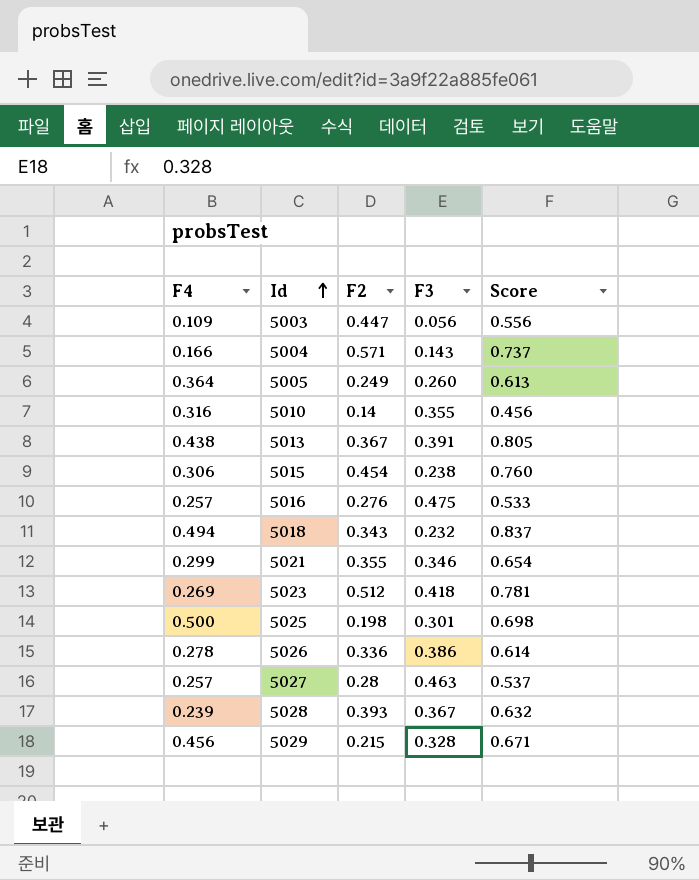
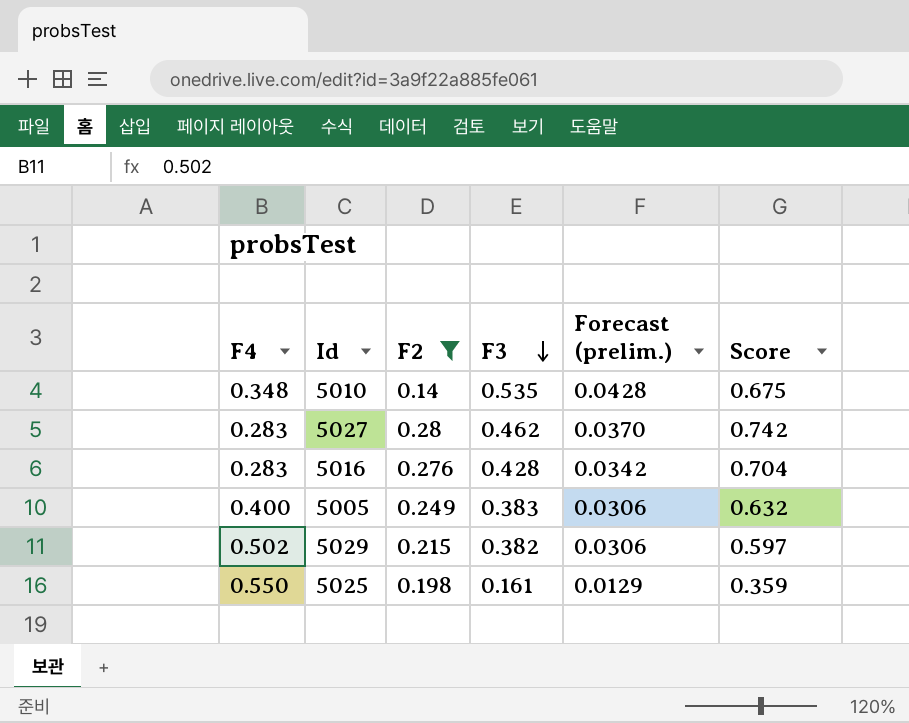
filter: none -> F2 <= 0.28
row order: Id ascending -> F3 descending
column Forecast (prelim.) | formula: none -> [F3] * 0.08
column Score | formula: [F4] + [F2] -> [F2] + [F3]
5010 | F4: 0.316 -> 0.348
5010 | F3: 0.355 -> 0.535
5027 | F4: 0.257 -> 0.283
5027 | F3: 0.463 -> 0.462
5016 | F4: 0.257 -> 0.283
5016 | F3: 0.475 -> 0.428
5005 | F4: 0.364 -> 0.400
5005 | F3: 0.260 -> 0.383
5029 | F4: 0.456 -> 0.502
5029 | F3: 0.328 -> 0.382
5025 | F4: 0.500 -> 0.550
5025 | F3: 0.301 -> 0.161

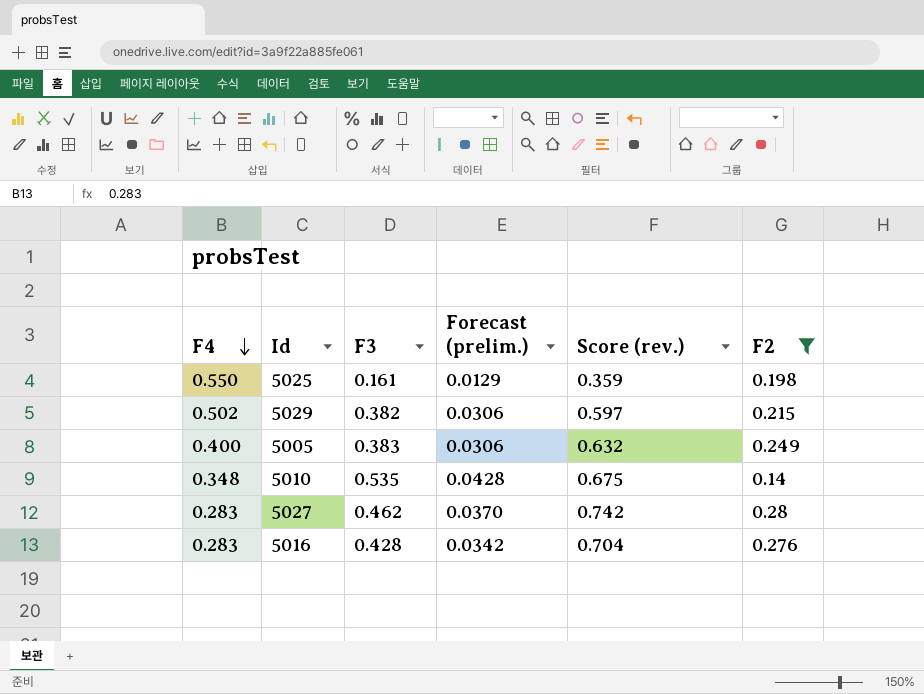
row order: F3 descending -> F4 descending
column name: Score -> Score (rev.)
column F2 | position: 3 -> 6

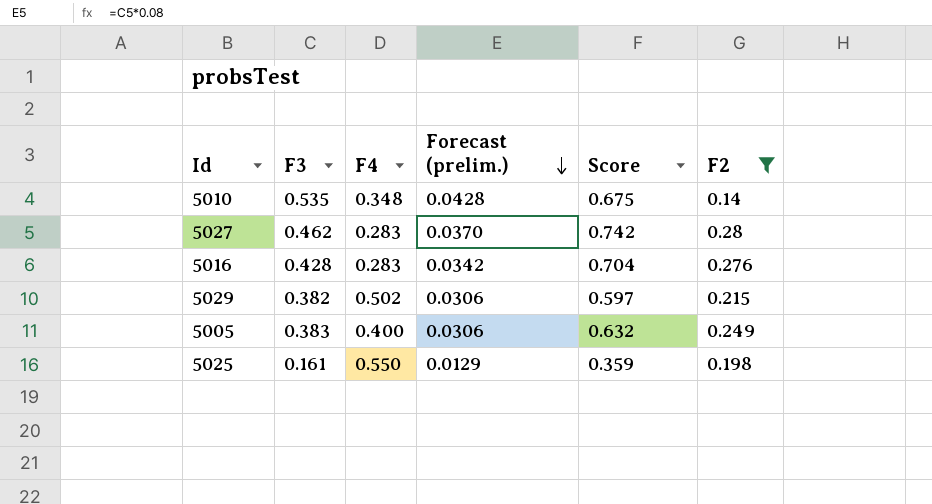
row order: F4 descending -> Forecast (prelim.) descending
column F4 | position: 1 -> 3
column name: Score (rev.) -> Score

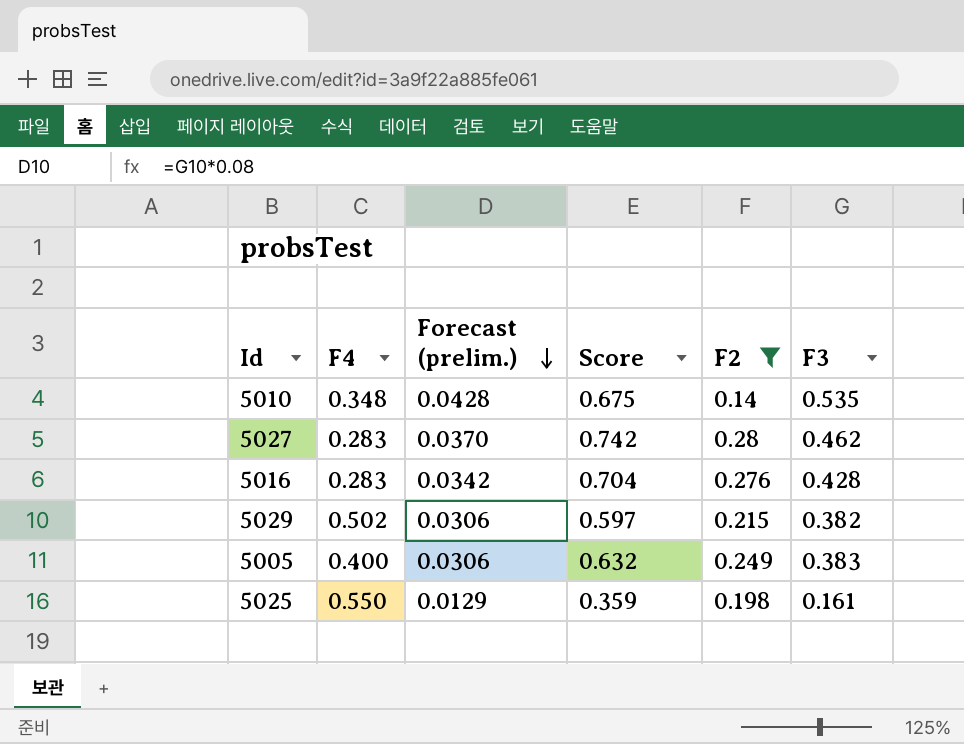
column F3 | position: 2 -> 6

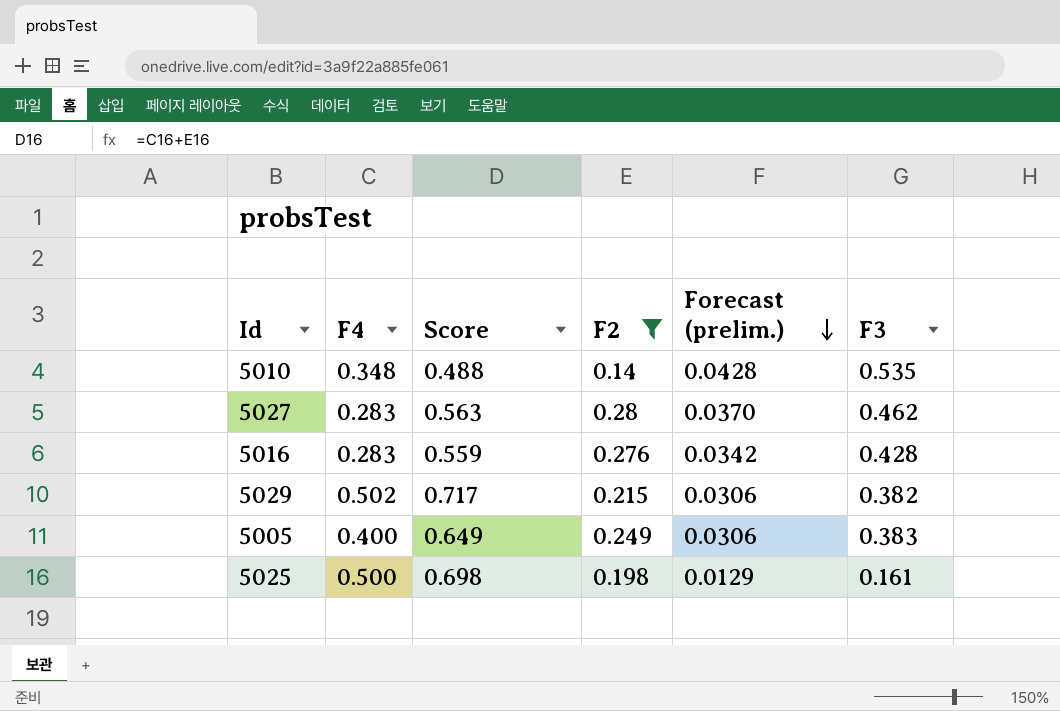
column Score | formula: [F2] + [F3] -> [F4] + [F2]
column Forecast (prelim.) | position: 3 -> 5
5025 | F4: 0.550 -> 0.500

